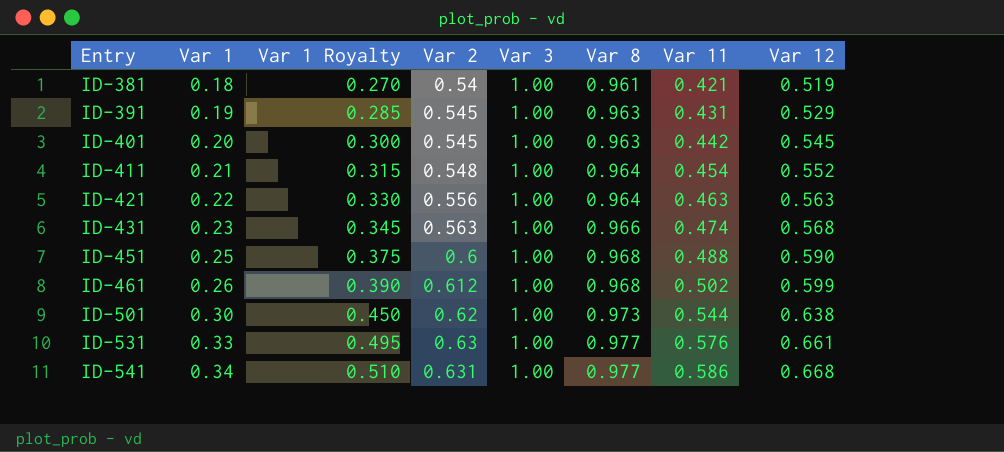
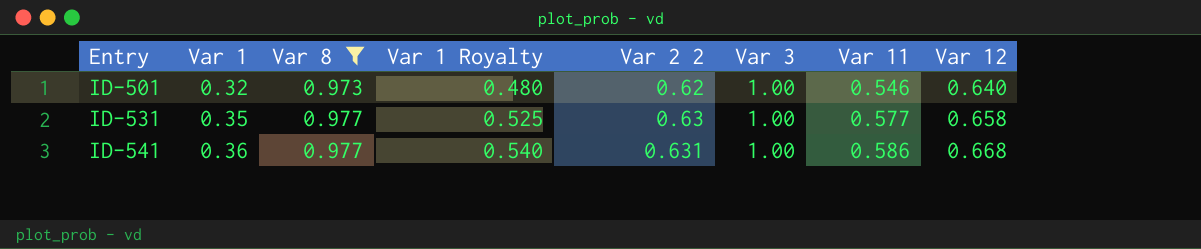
filter: none -> Var 8 >= 0.973
column Var 8 | position: 6 -> 3
column name: Var 2 -> Var 2 2
ID-501 | Var 1: 0.30 -> 0.32
ID-501 | Var 1 Royalty: 0.450 -> 0.480
ID-501 | Var 11: 0.544 -> 0.546
ID-501 | Var 12: 0.638 -> 0.640
ID-531 | Var 1: 0.33 -> 0.35
ID-531 | Var 1 Royalty: 0.495 -> 0.525
ID-531 | Var 11: 0.576 -> 0.577
ID-531 | Var 12: 0.661 -> 0.658
ID-541 | Var 1: 0.34 -> 0.36
ID-541 | Var 1 Royalty: 0.510 -> 0.540

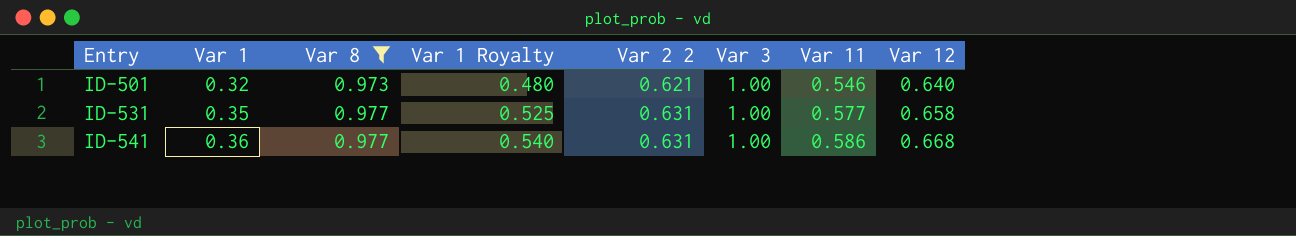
ID-501 | Var 2 2: 0.62 -> 0.621
ID-531 | Var 2 2: 0.63 -> 0.631

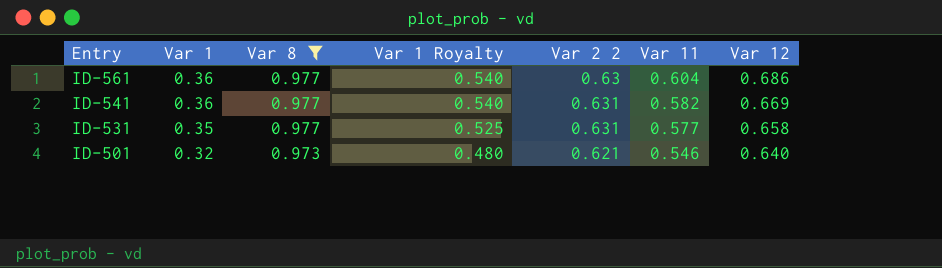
row order: Entry ascending -> Entry descending
column Var 3 | position: 6 -> none
row ID-561: none -> 0.36 | 0.977 | 0.540 | 0.63 | 0.604 | 0.686
ID-541 | Var 11: 0.586 -> 0.582
ID-541 | Var 12: 0.668 -> 0.669

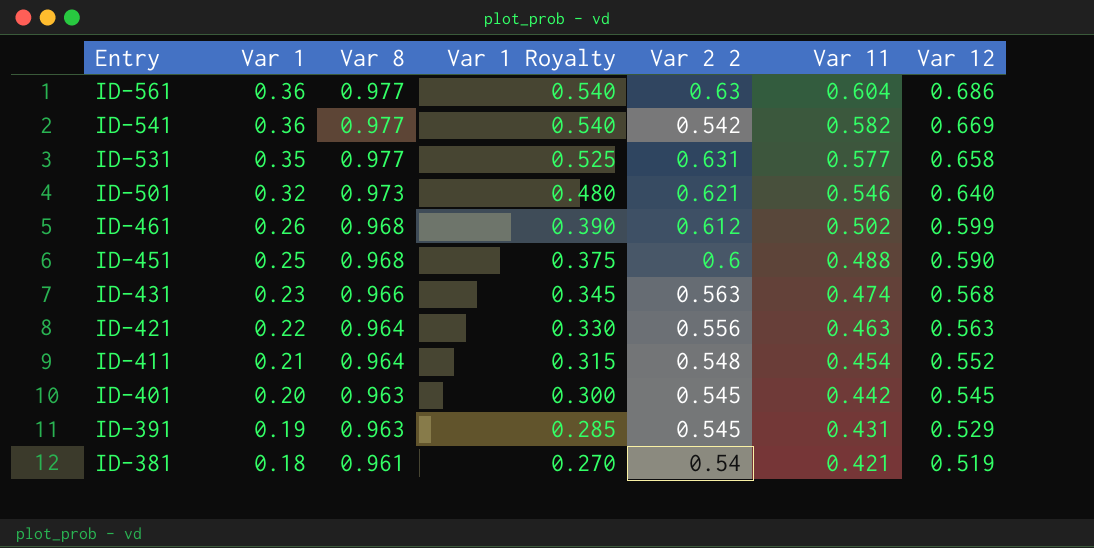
filter: Var 8 >= 0.973 -> none
ID-541 | Var 2 2: 0.631 -> 0.542

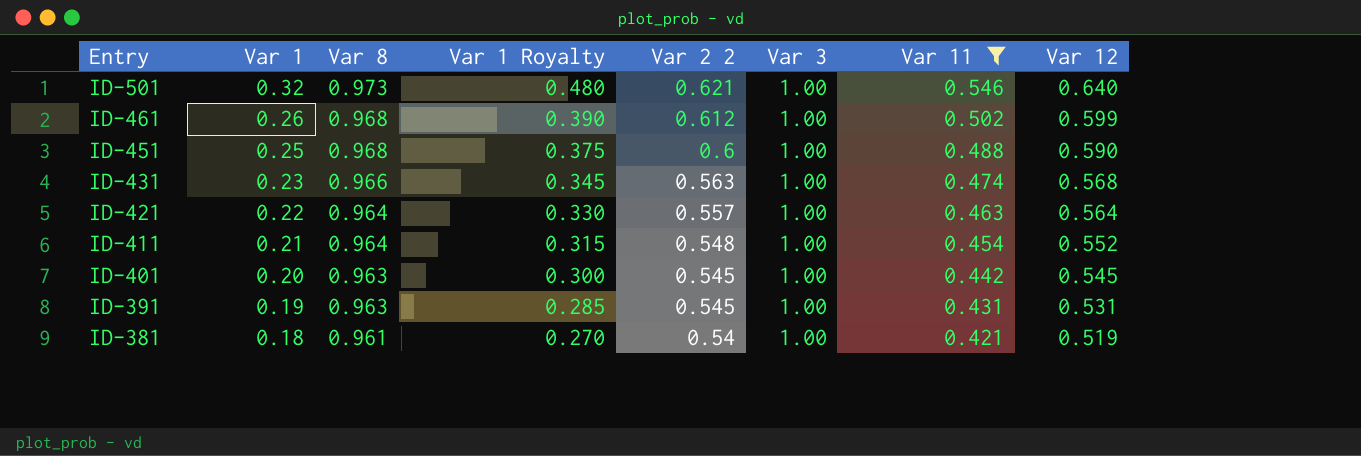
filter: none -> Var 11 <= 0.546
column Var 3 | position: none -> 6
ID-421 | Var 2 2: 0.556 -> 0.557
ID-421 | Var 12: 0.563 -> 0.564
ID-391 | Var 12: 0.529 -> 0.531

